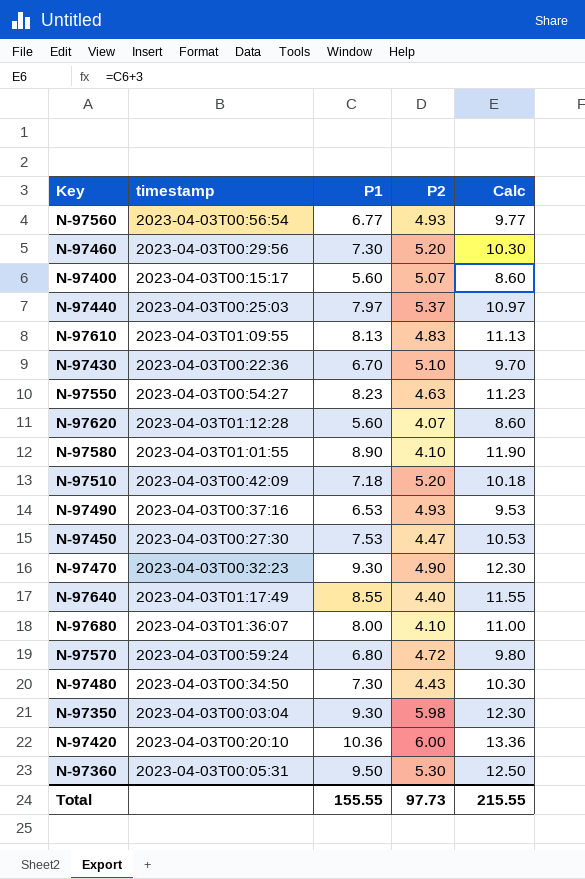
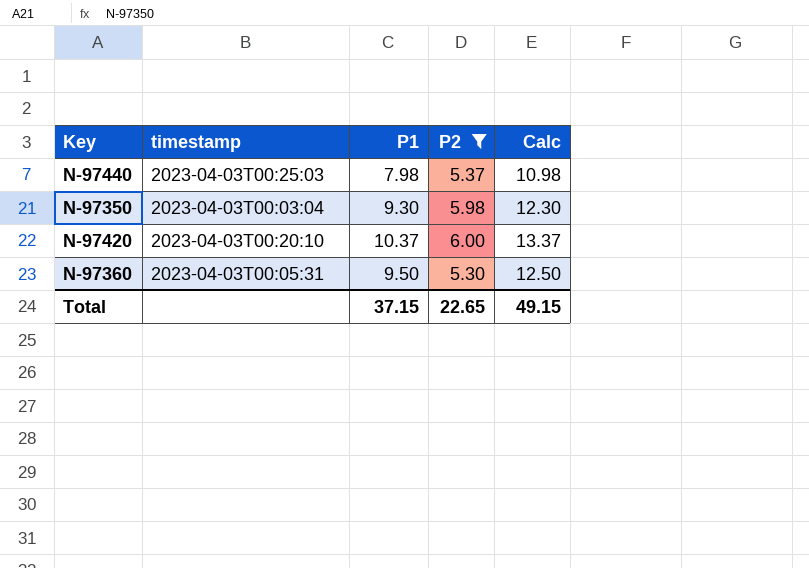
filter: none -> P2 >= 5.30
N-97440 | P1: 7.97 -> 7.98
N-97440 | Calc: 10.97 -> 10.98
N-97420 | P1: 10.36 -> 10.37
N-97420 | Calc: 13.36 -> 13.37
Total | P1: 155.55 -> 37.15
Total | P2: 97.73 -> 22.65
Total | Calc: 215.55 -> 49.15

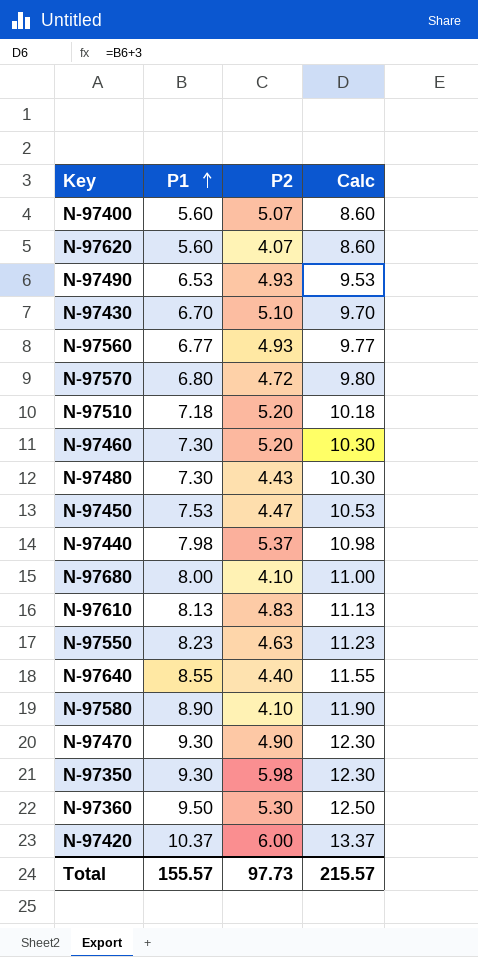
filter: P2 >= 5.30 -> none
row order: none -> P1 ascending
column timestamp | position: 2 -> none
Total | P1: 37.15 -> 155.57
Total | P2: 22.65 -> 97.73
Total | Calc: 49.15 -> 215.57

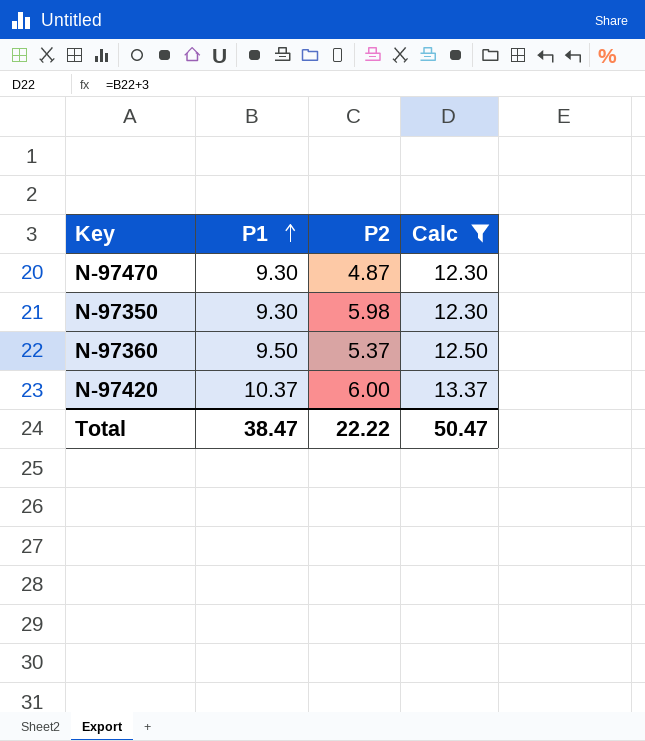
filter: none -> Calc >= 12.30
N-97470 | P2: 4.90 -> 4.87
N-97360 | P2: 5.30 -> 5.37
Total | P1: 155.57 -> 38.47
Total | P2: 97.73 -> 22.22
Total | Calc: 215.57 -> 50.47

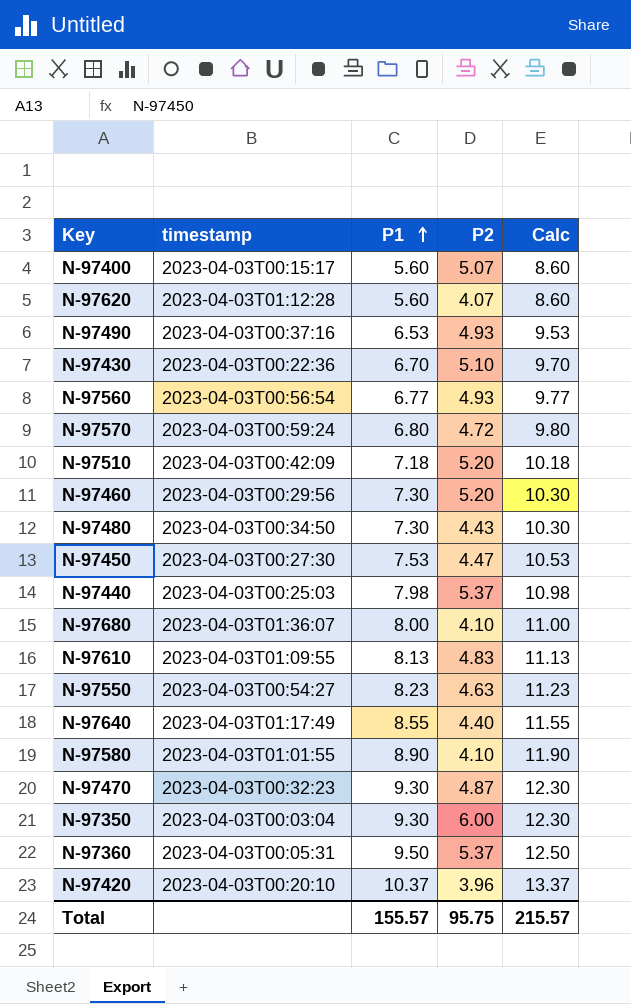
filter: Calc >= 12.30 -> none
column timestamp | position: none -> 2
N-97350 | P2: 5.98 -> 6.00
N-97420 | P2: 6.00 -> 3.96
Total | P1: 38.47 -> 155.57
Total | P2: 22.22 -> 95.75
Total | Calc: 50.47 -> 215.57

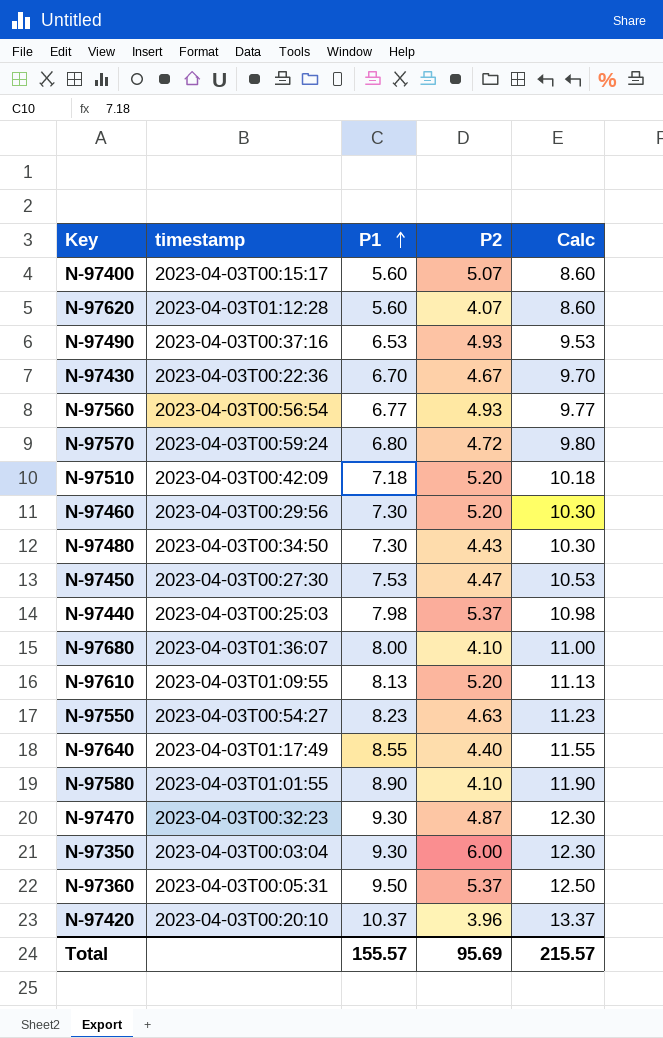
N-97430 | P2: 5.10 -> 4.67
N-97610 | P2: 4.83 -> 5.20
Total | P2: 95.75 -> 95.69

